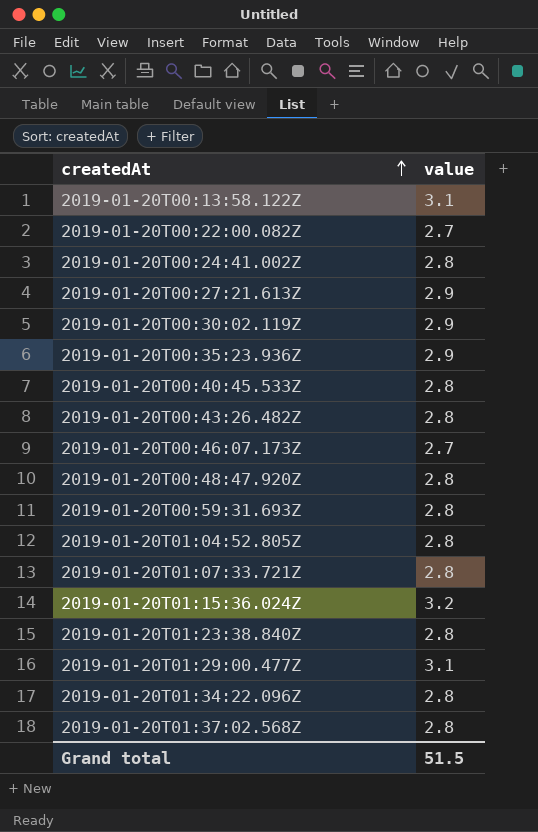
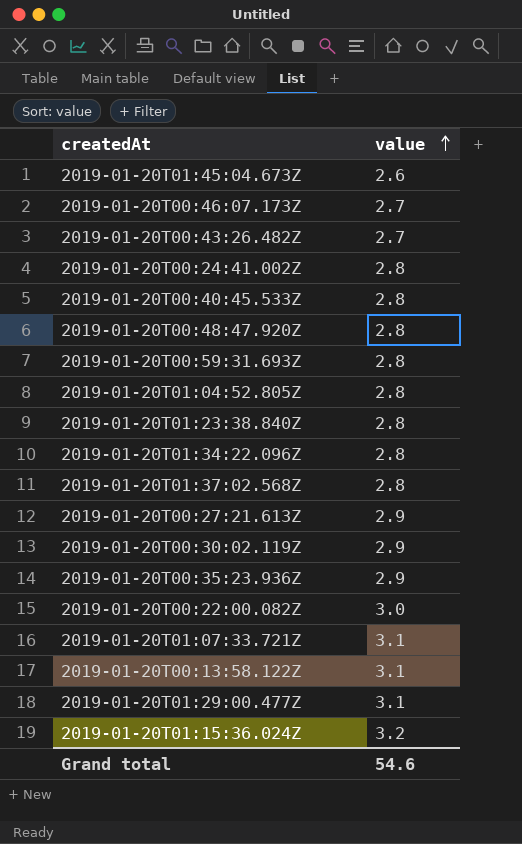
row order: createdAt ascending -> value ascending
row 2019-01-20T01:45:04.673Z: none -> 2.6
2019-01-20T00:43:26.482Z | value: 2.8 -> 2.7
2019-01-20T00:22:00.082Z | value: 2.7 -> 3.0
2019-01-20T01:07:33.721Z | value: 2.8 -> 3.1
Grand total | value: 51.5 -> 54.6

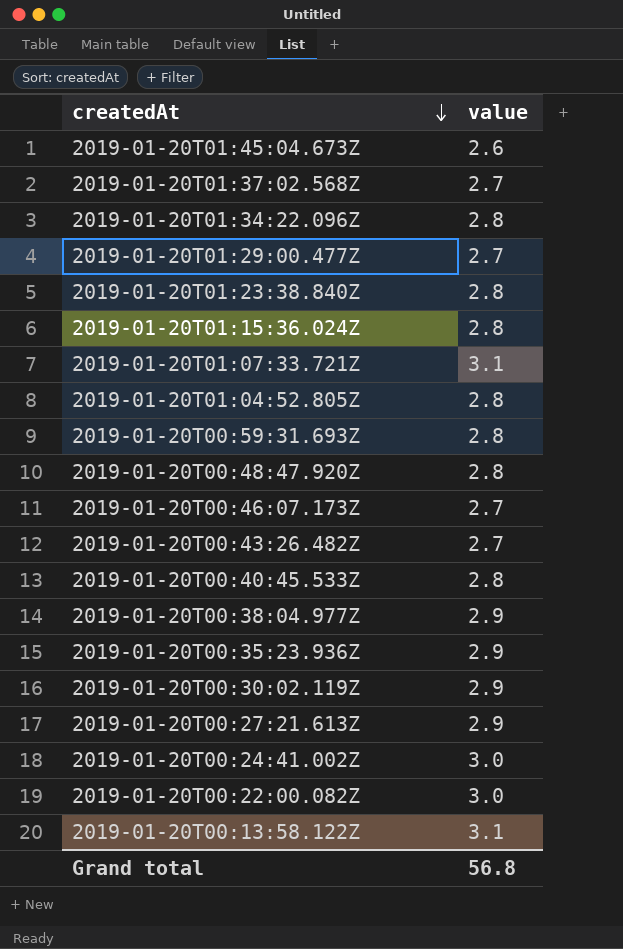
row order: value ascending -> createdAt descending
2019-01-20T01:37:02.568Z | value: 2.8 -> 2.7
2019-01-20T01:29:00.477Z | value: 3.1 -> 2.7
2019-01-20T01:15:36.024Z | value: 3.2 -> 2.8
row 2019-01-20T00:38:04.977Z: none -> 2.9
2019-01-20T00:24:41.002Z | value: 2.8 -> 3.0
Grand total | value: 54.6 -> 56.8

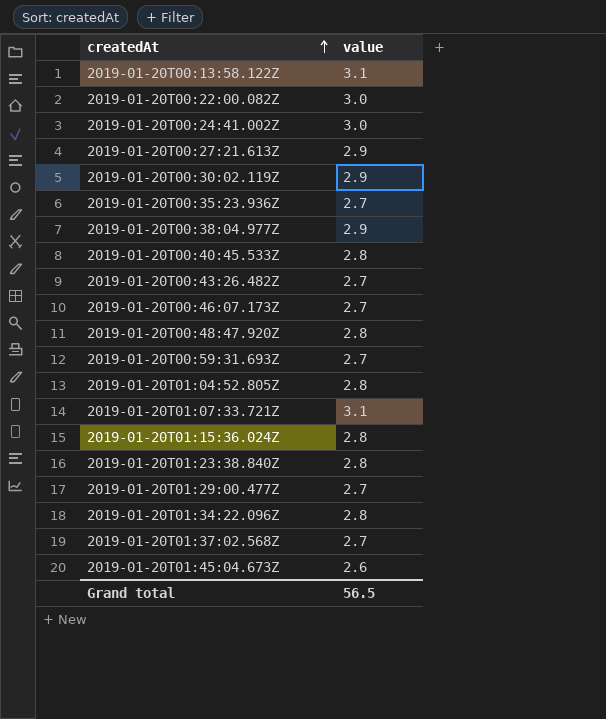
row order: createdAt descending -> createdAt ascending
2019-01-20T00:35:23.936Z | value: 2.9 -> 2.7
2019-01-20T00:59:31.693Z | value: 2.8 -> 2.7
Grand total | value: 56.8 -> 56.5

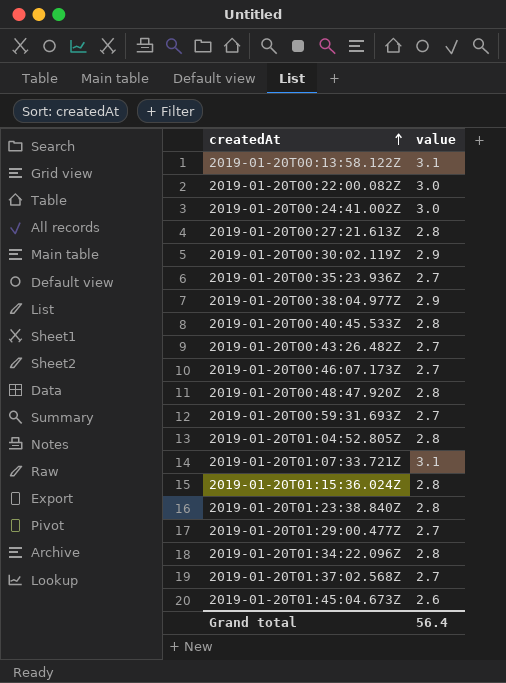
2019-01-20T00:27:21.613Z | value: 2.9 -> 2.8
Grand total | value: 56.5 -> 56.4

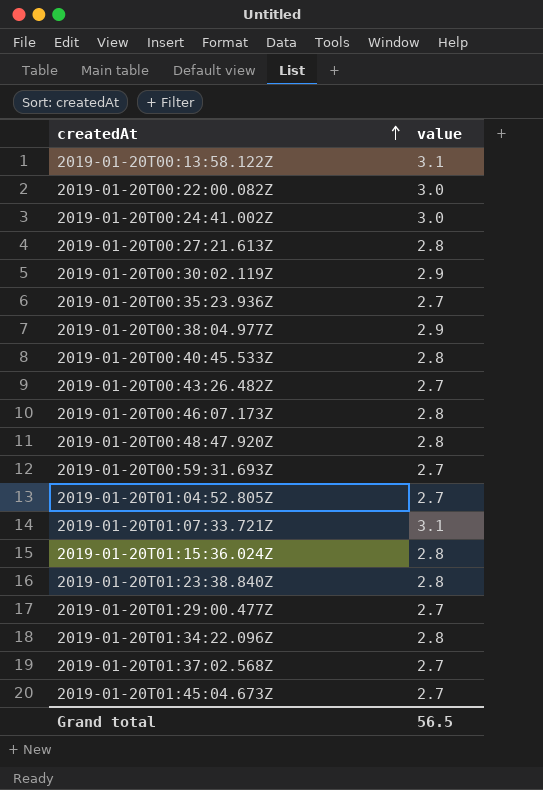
2019-01-20T00:46:07.173Z | value: 2.7 -> 2.8
2019-01-20T01:04:52.805Z | value: 2.8 -> 2.7
2019-01-20T01:45:04.673Z | value: 2.6 -> 2.7
Grand total | value: 56.4 -> 56.5

